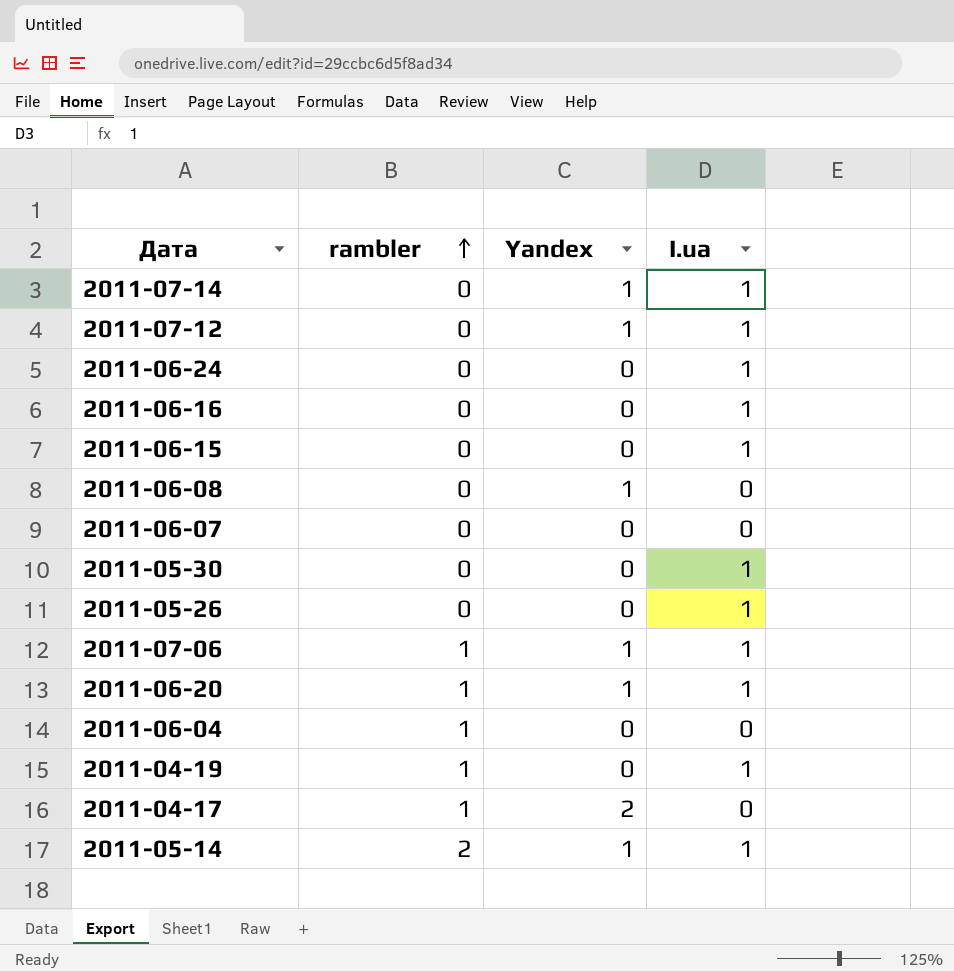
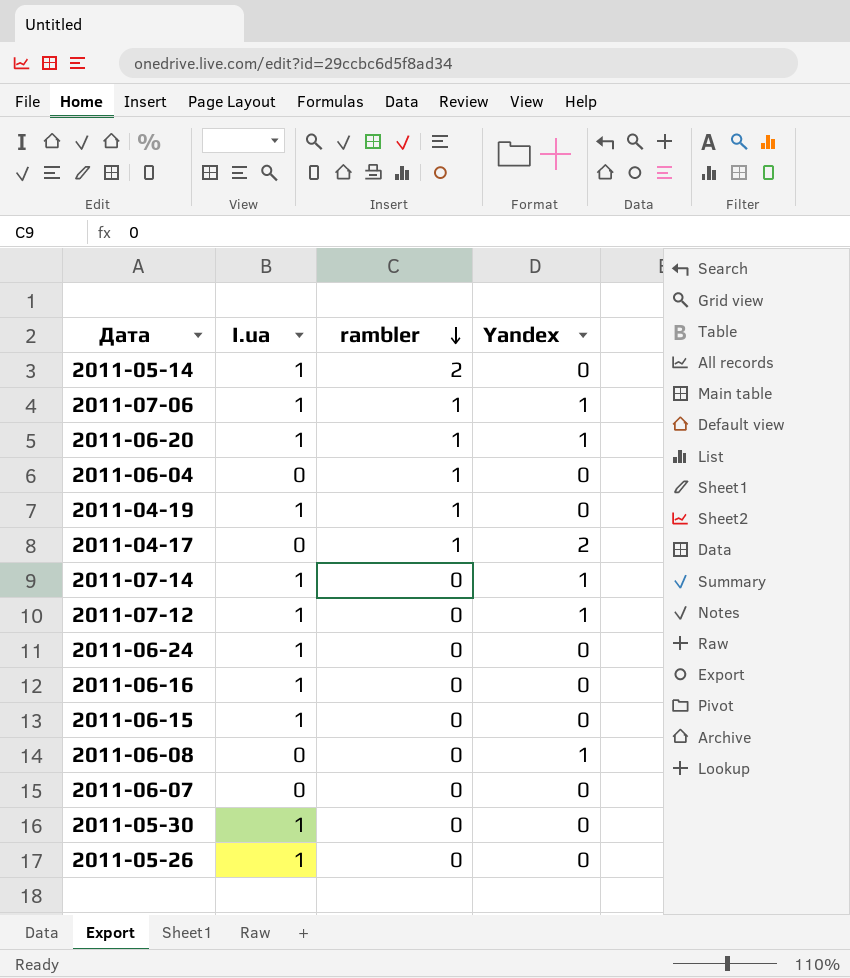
row order: rambler ascending -> rambler descending
column I.ua | position: 4 -> 2
2011-05-14 | Yandex: 1 -> 0

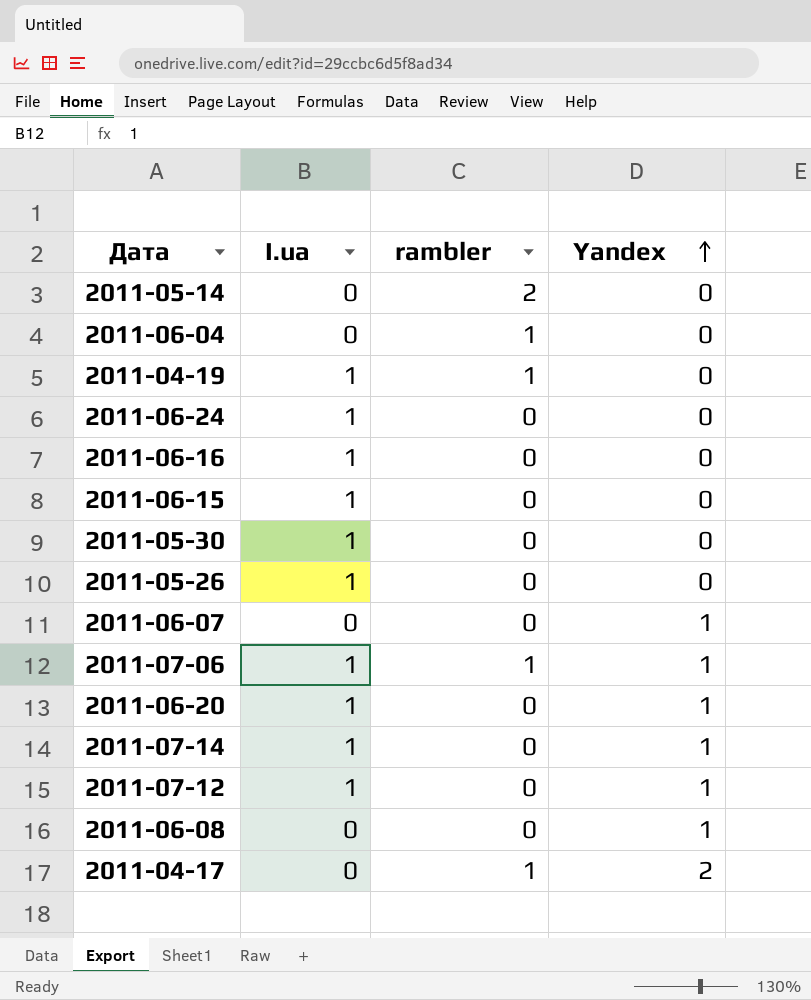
row order: rambler descending -> Yandex ascending
2011-05-14 | I.ua: 1 -> 0
2011-06-07 | Yandex: 0 -> 1
2011-06-20 | rambler: 1 -> 0

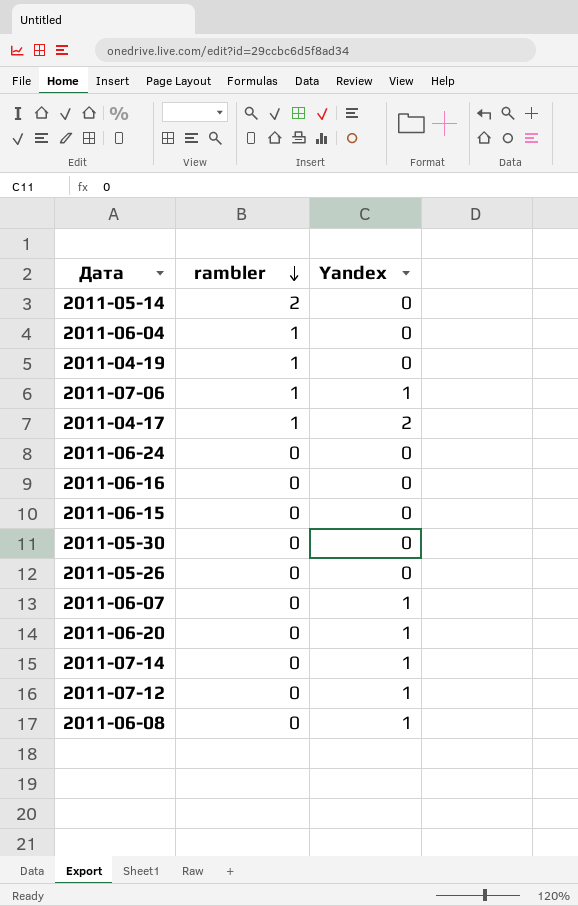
row order: Yandex ascending -> rambler descending
column I.ua | position: 2 -> none

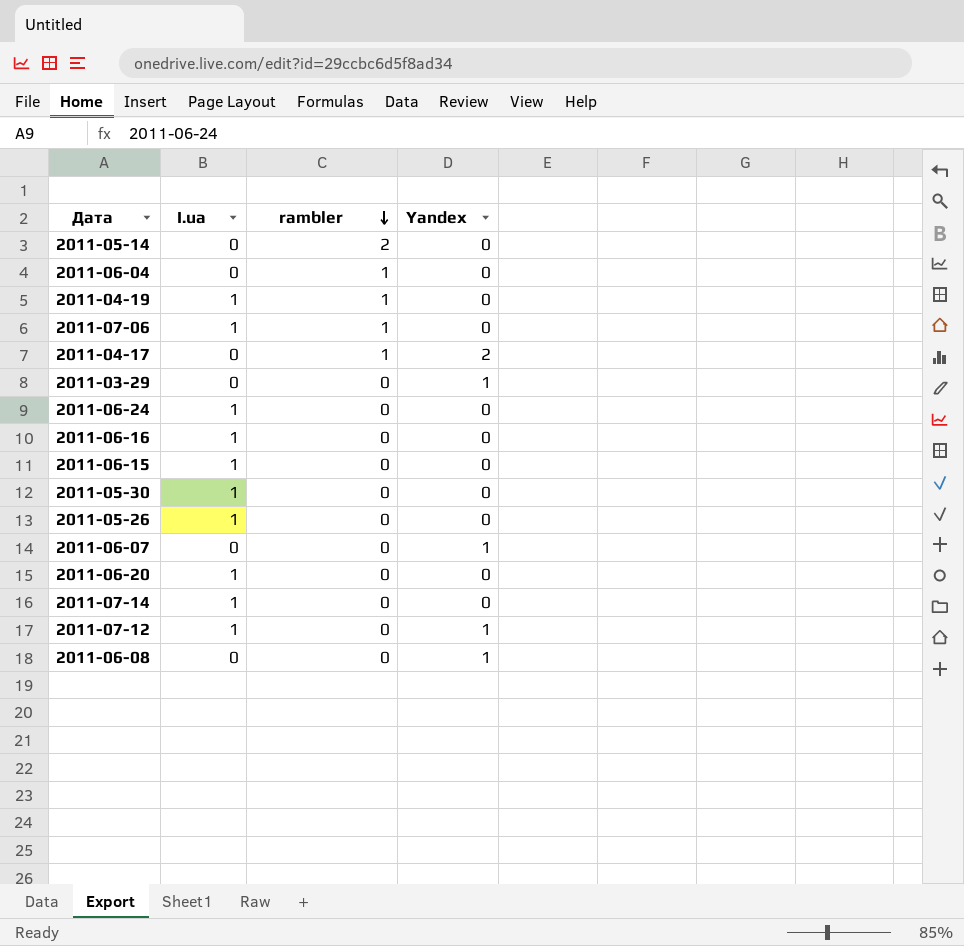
column I.ua | position: none -> 2
2011-07-06 | Yandex: 1 -> 0
row 2011-03-29: none -> 0 | 0 | 1
2011-06-20 | Yandex: 1 -> 0
2011-07-14 | Yandex: 1 -> 0

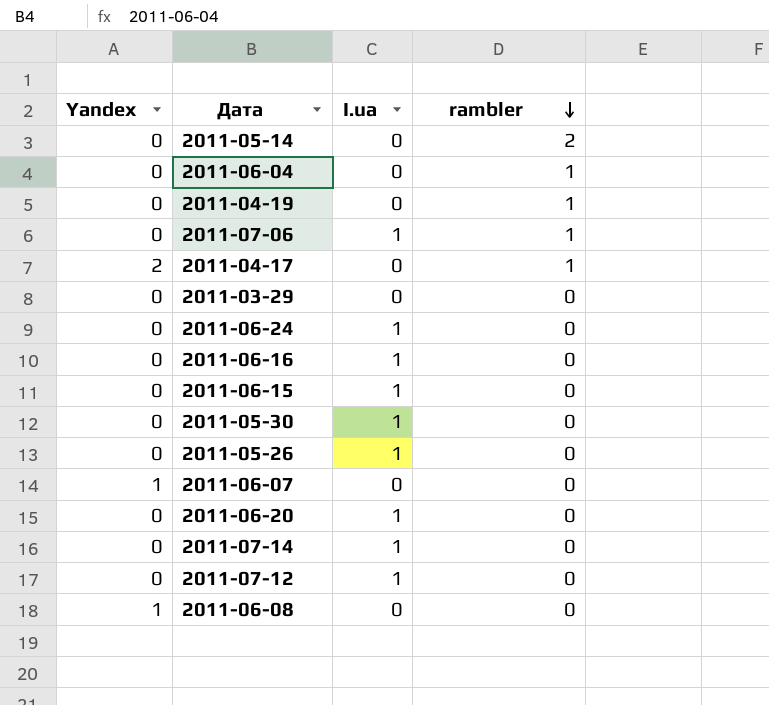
column Yandex | position: 4 -> 1
2011-04-19 | I.ua: 1 -> 0
2011-03-29 | Yandex: 1 -> 0
2011-07-12 | Yandex: 1 -> 0

